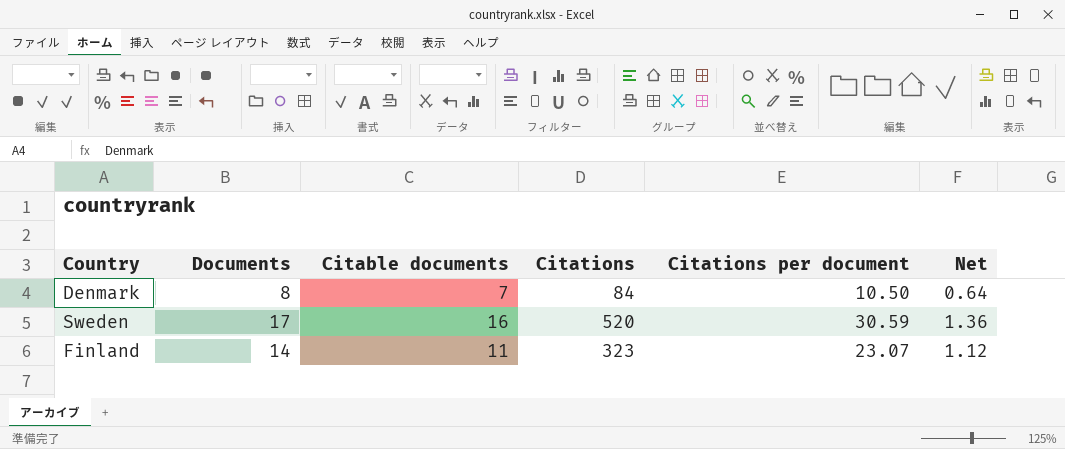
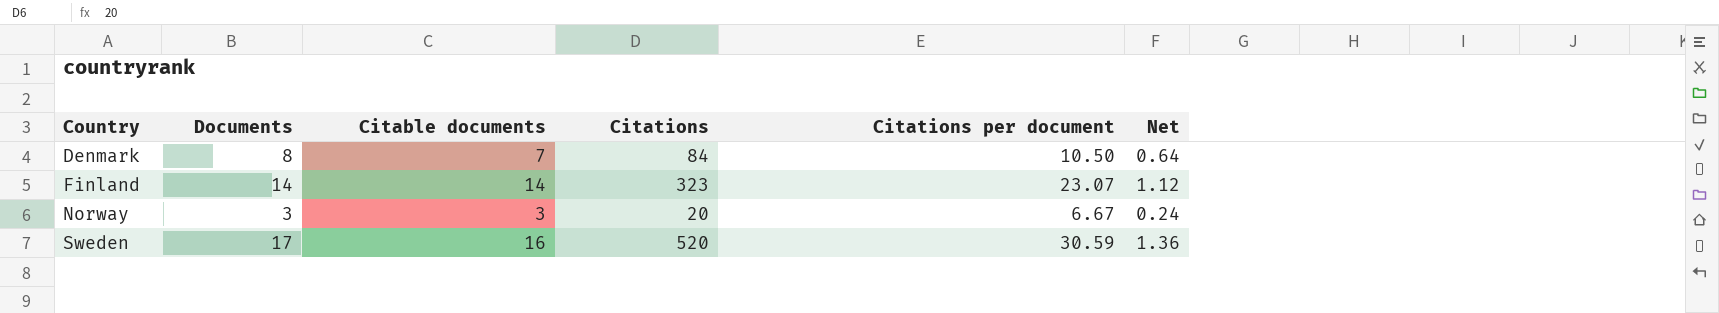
row order: none -> Country ascending
Finland | Citable documents: 11 -> 14
row Norway: none -> 3 | 3 | 20 | 6.67 | 0.24

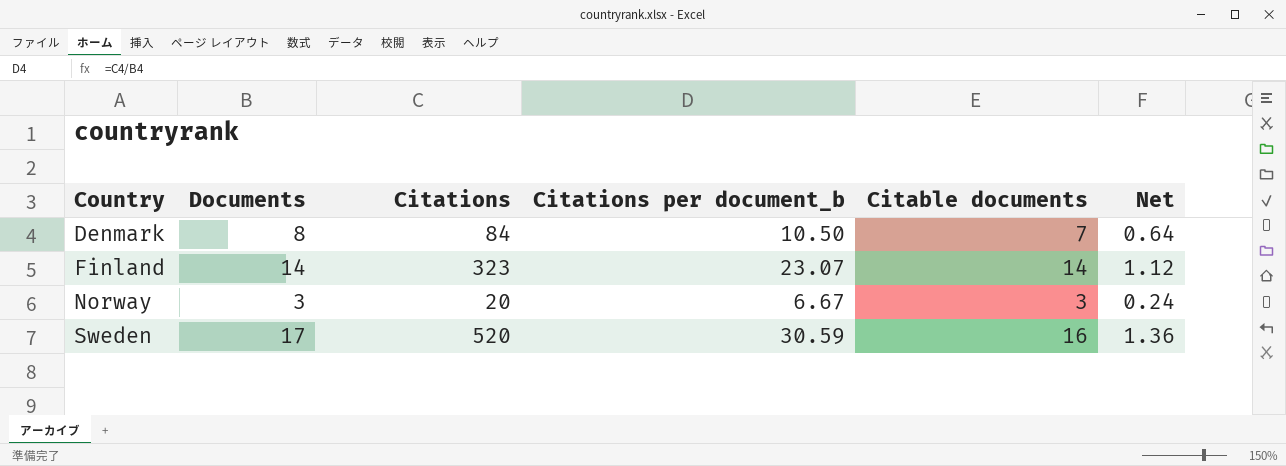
column name: Citations per document -> Citations per document_b
column Citable documents | position: 3 -> 5

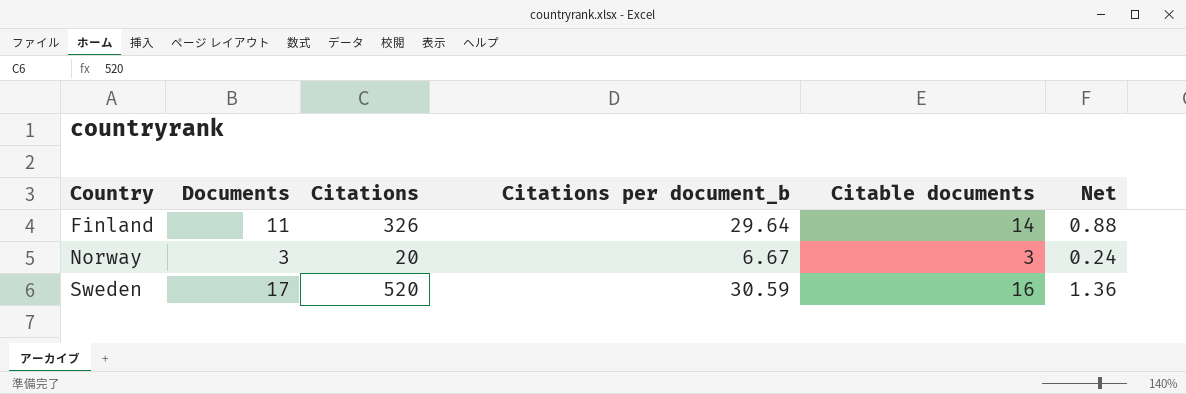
row Denmark: 8 | 84 | 10.50 | 7 | 0.64 -> none
Finland | Documents: 14 -> 11
Finland | Citations: 323 -> 326
Finland | Citations per document_b: 23.07 -> 29.64
Finland | Net: 1.12 -> 0.88

